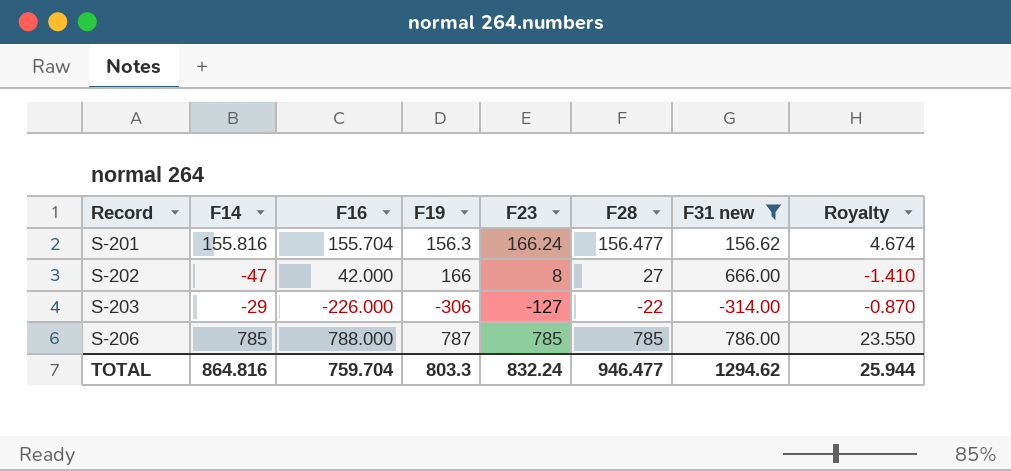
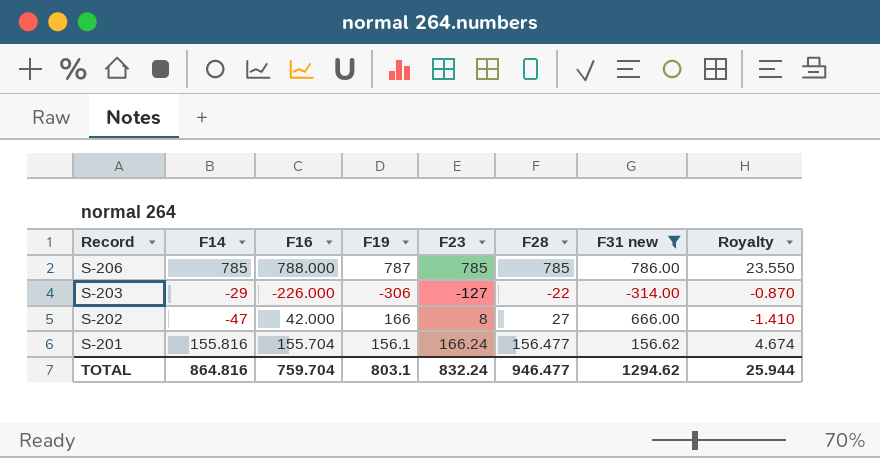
row order: Record ascending -> Record descending
S-201 | F19: 156.3 -> 156.1
TOTAL | F19: 803.3 -> 803.1

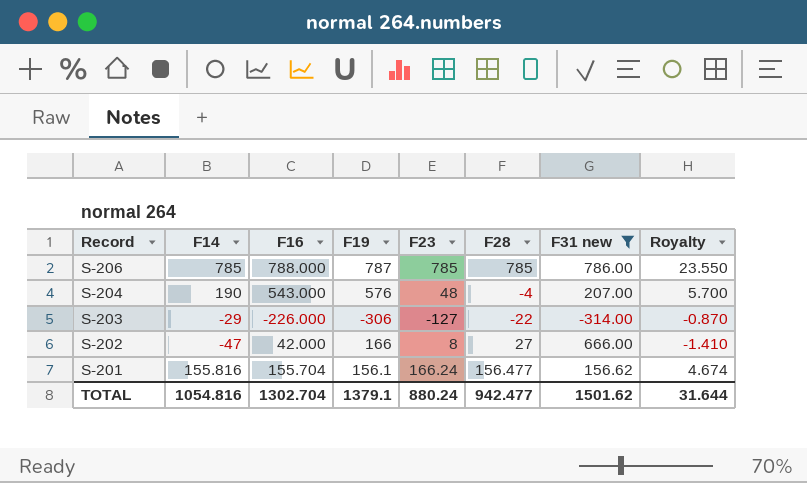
row S-204: none -> 190 | 543.000 | 576 | 48 | -4 | 207.00 | 5.700
TOTAL | F14: 864.816 -> 1054.816
TOTAL | F16: 759.704 -> 1302.704
TOTAL | F19: 803.1 -> 1379.1
TOTAL | F23: 832.24 -> 880.24
TOTAL | F28: 946.477 -> 942.477
TOTAL | F31 new: 1294.62 -> 1501.62
TOTAL | Royalty: 25.944 -> 31.644

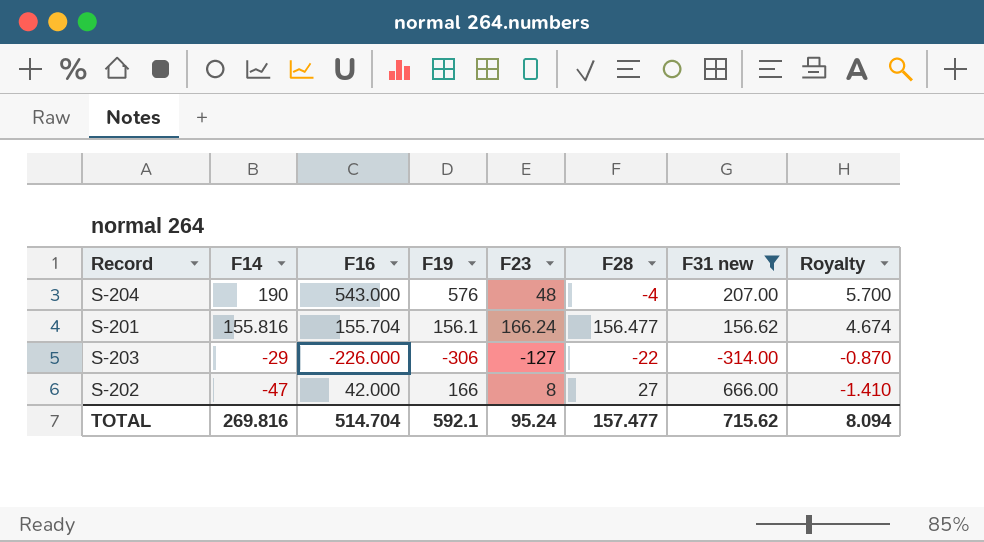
row order: Record descending -> F14 descending
row S-206: 785 | 788.000 | 787 | 785 | 785 | 786.00 | 23.550 -> none
TOTAL | F14: 1054.816 -> 269.816
TOTAL | F16: 1302.704 -> 514.704
TOTAL | F19: 1379.1 -> 592.1
TOTAL | F23: 880.24 -> 95.24
TOTAL | F28: 942.477 -> 157.477
TOTAL | F31 new: 1501.62 -> 715.62
TOTAL | Royalty: 31.644 -> 8.094

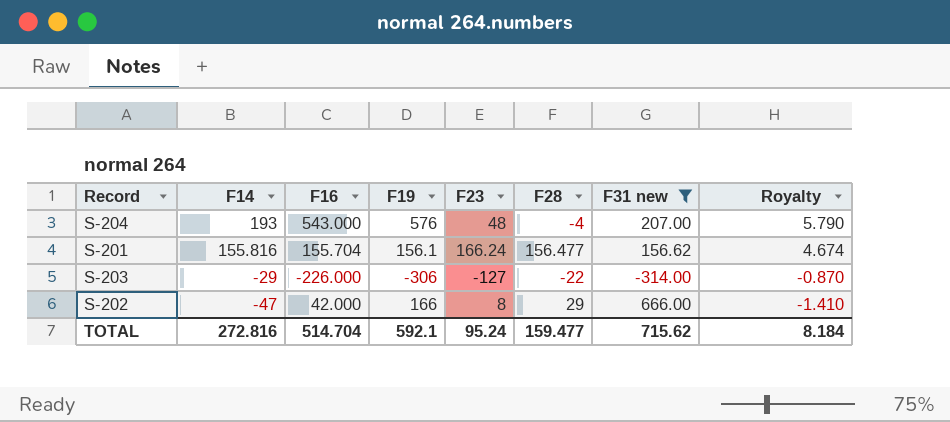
S-204 | F14: 190 -> 193
S-204 | Royalty: 5.700 -> 5.790
S-202 | F28: 27 -> 29
TOTAL | F14: 269.816 -> 272.816
TOTAL | F28: 157.477 -> 159.477
TOTAL | Royalty: 8.094 -> 8.184

